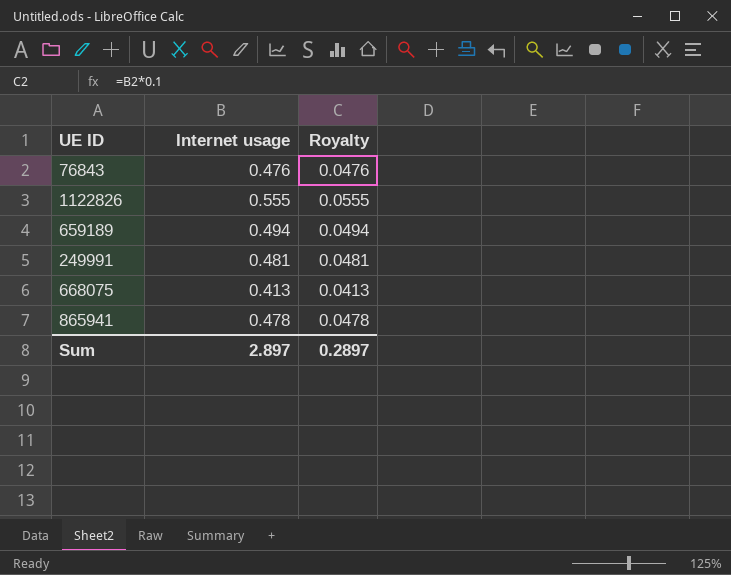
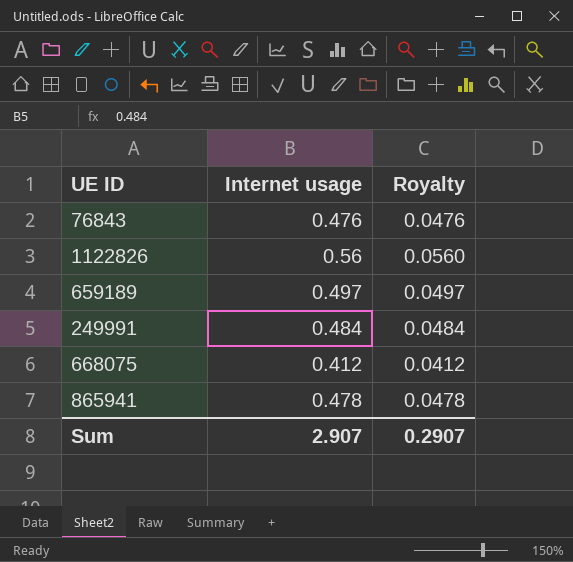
1122826 | Internet usage: 0.555 -> 0.56
1122826 | Royalty: 0.0555 -> 0.0560
659189 | Internet usage: 0.494 -> 0.497
659189 | Royalty: 0.0494 -> 0.0497
249991 | Internet usage: 0.481 -> 0.484
249991 | Royalty: 0.0481 -> 0.0484
668075 | Internet usage: 0.413 -> 0.412
668075 | Royalty: 0.0413 -> 0.0412
Sum | Internet usage: 2.897 -> 2.907
Sum | Royalty: 0.2897 -> 0.2907

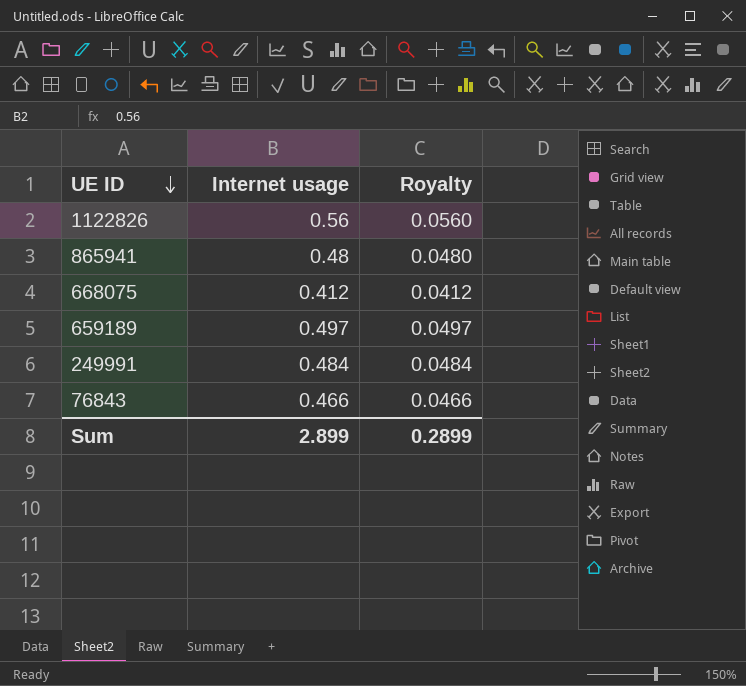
row order: none -> UE ID descending
865941 | Internet usage: 0.478 -> 0.48
865941 | Royalty: 0.0478 -> 0.0480
76843 | Internet usage: 0.476 -> 0.466
76843 | Royalty: 0.0476 -> 0.0466
Sum | Internet usage: 2.907 -> 2.899
Sum | Royalty: 0.2907 -> 0.2899

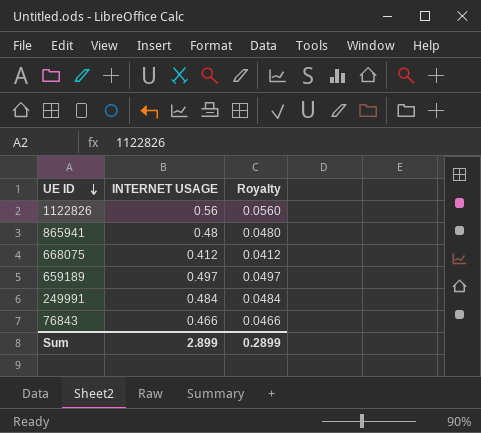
column name: Internet usage -> INTERNET USAGE

